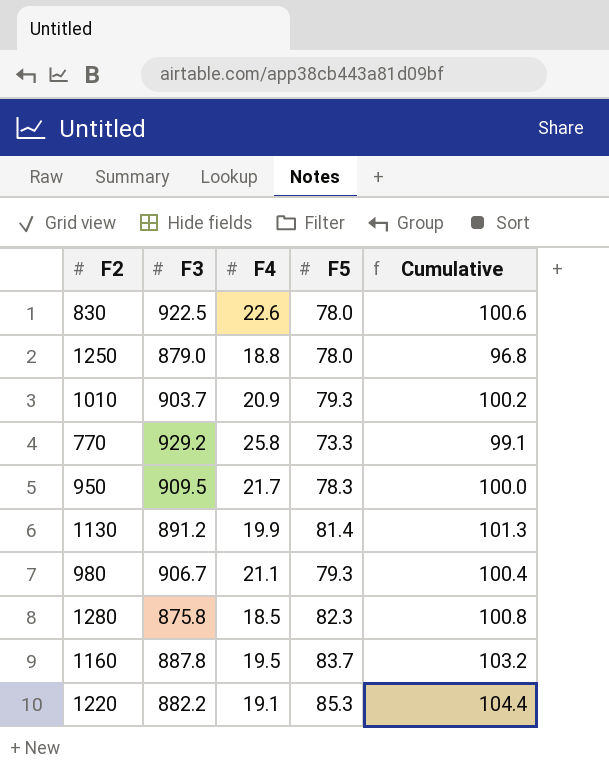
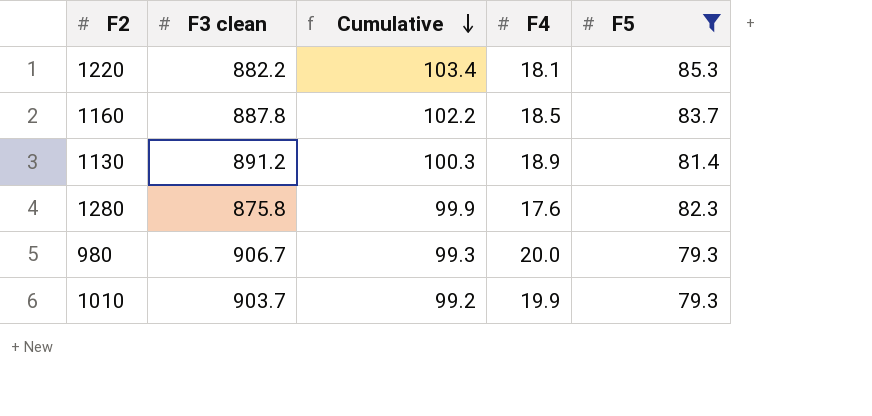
filter: none -> F5 >= 79.3
row order: none -> Cumulative descending
column name: F3 -> F3 clean
column Cumulative | position: 5 -> 3
1220 | Cumulative: 104.4 -> 103.4
1220 | F4: 19.1 -> 18.1
1160 | Cumulative: 103.2 -> 102.2
1160 | F4: 19.5 -> 18.5
1130 | Cumulative: 101.3 -> 100.3
1130 | F4: 19.9 -> 18.9
1280 | Cumulative: 100.8 -> 99.9
1280 | F4: 18.5 -> 17.6
980 | Cumulative: 100.4 -> 99.3
980 | F4: 21.1 -> 20.0
1010 | Cumulative: 100.2 -> 99.2
1010 | F4: 20.9 -> 19.9

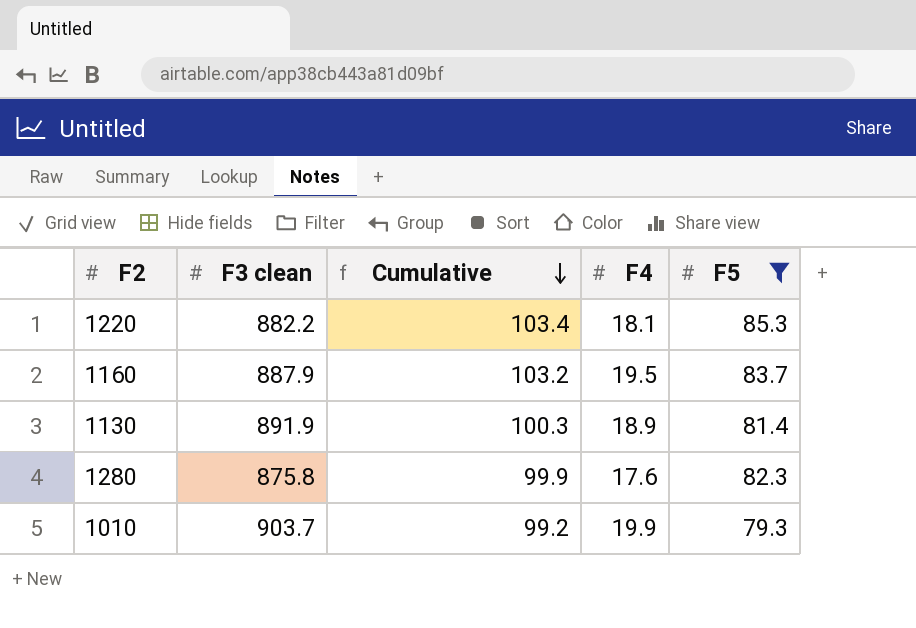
row 980: 906.7 | 99.3 | 20.0 | 79.3 -> none
1160 | F3 clean: 887.8 -> 887.9
1160 | Cumulative: 102.2 -> 103.2
1160 | F4: 18.5 -> 19.5
1130 | F3 clean: 891.2 -> 891.9

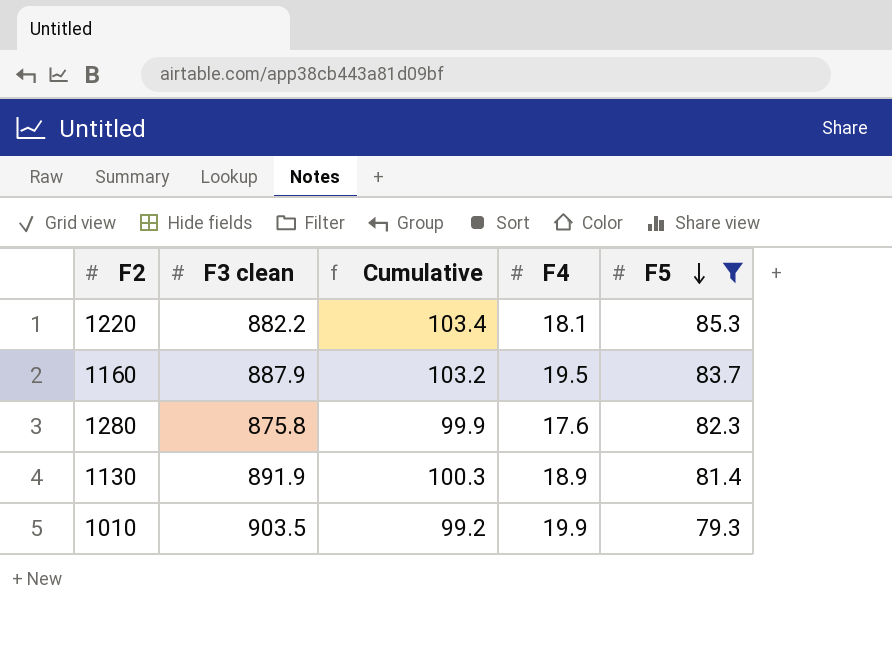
row order: Cumulative descending -> F5 descending
1010 | F3 clean: 903.7 -> 903.5

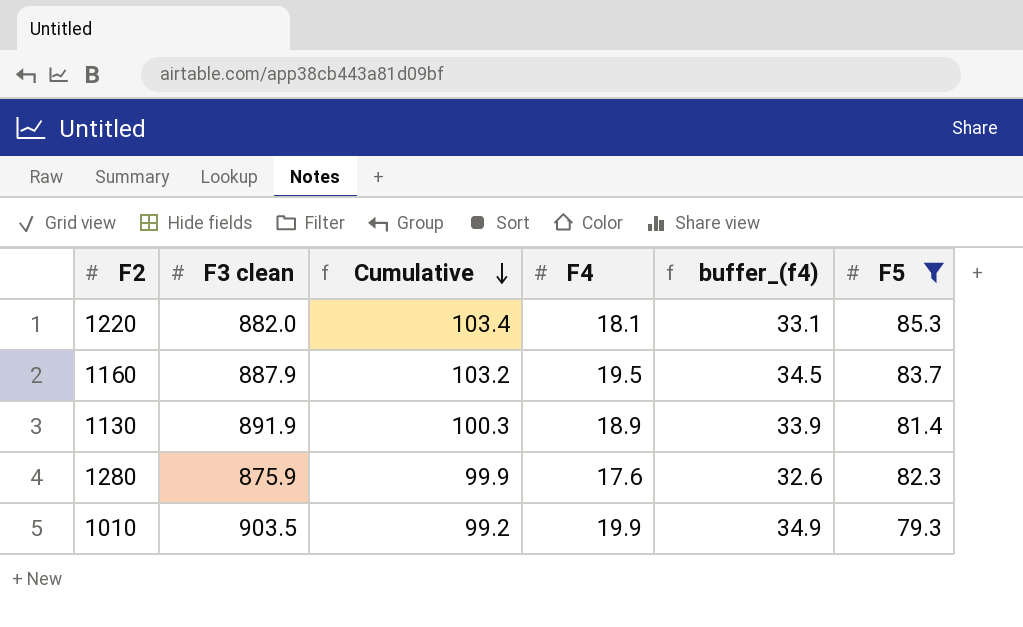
row order: F5 descending -> Cumulative descending
column buffer_(f4) | formula: none -> [F4] + 15
1220 | F3 clean: 882.2 -> 882.0
1280 | F3 clean: 875.8 -> 875.9

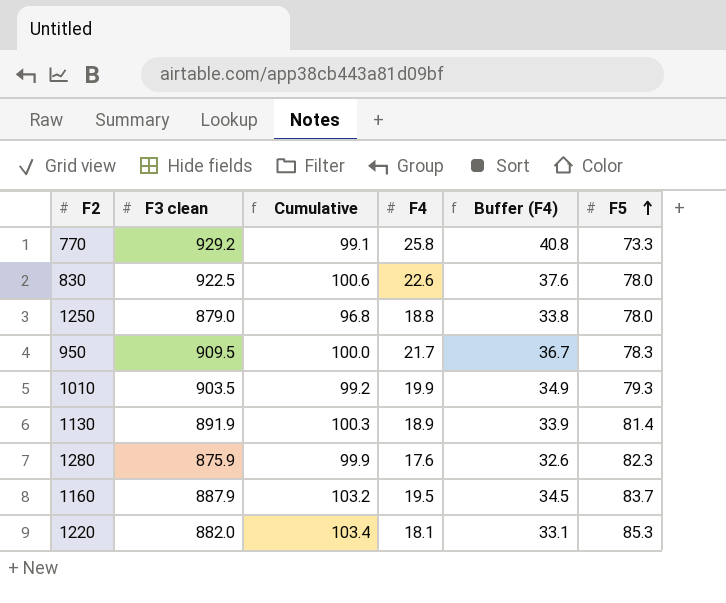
filter: F5 >= 79.3 -> none
row order: Cumulative descending -> F5 ascending
column name: buffer_(f4) -> Buffer (F4)

